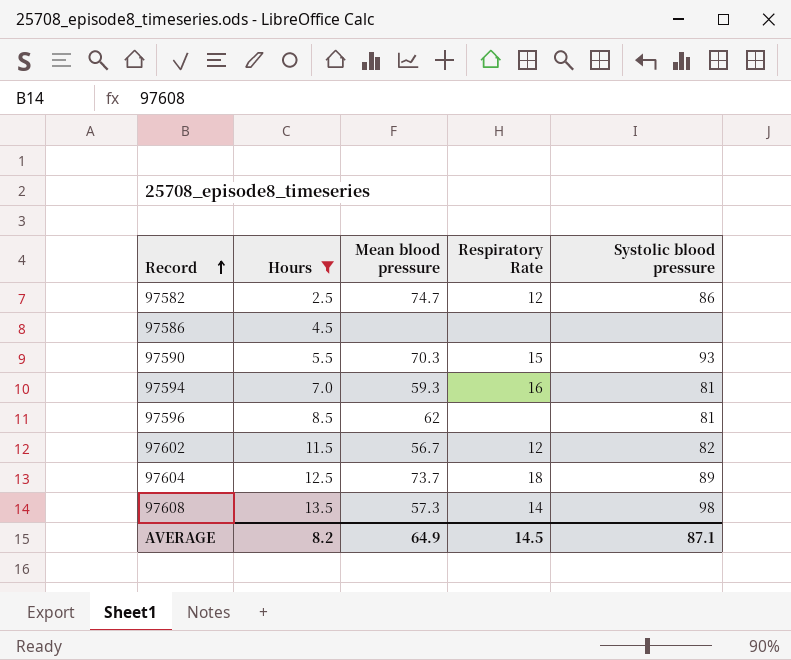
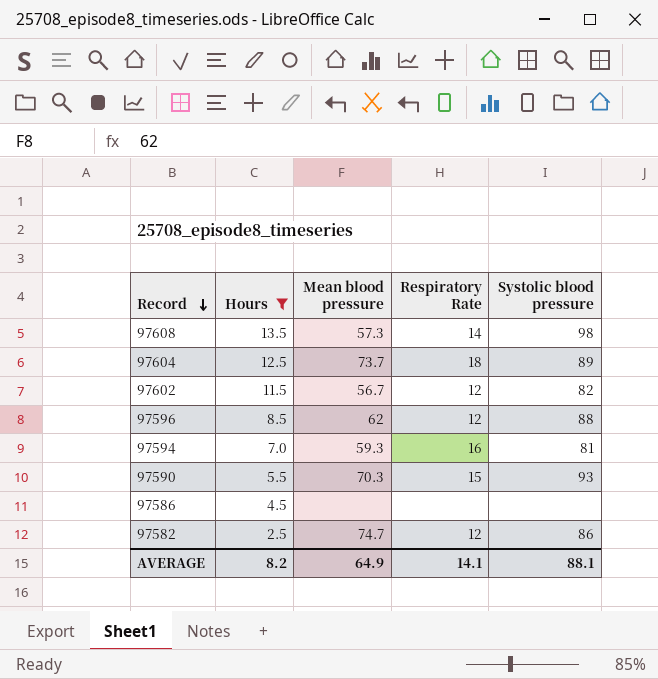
row order: Record ascending -> Record descending
97596 | Respiratory Rate: none -> 12
97596 | Systolic blood pressure: 81 -> 88
AVERAGE | Respiratory Rate: 14.5 -> 14.1
AVERAGE | Systolic blood pressure: 87.1 -> 88.1

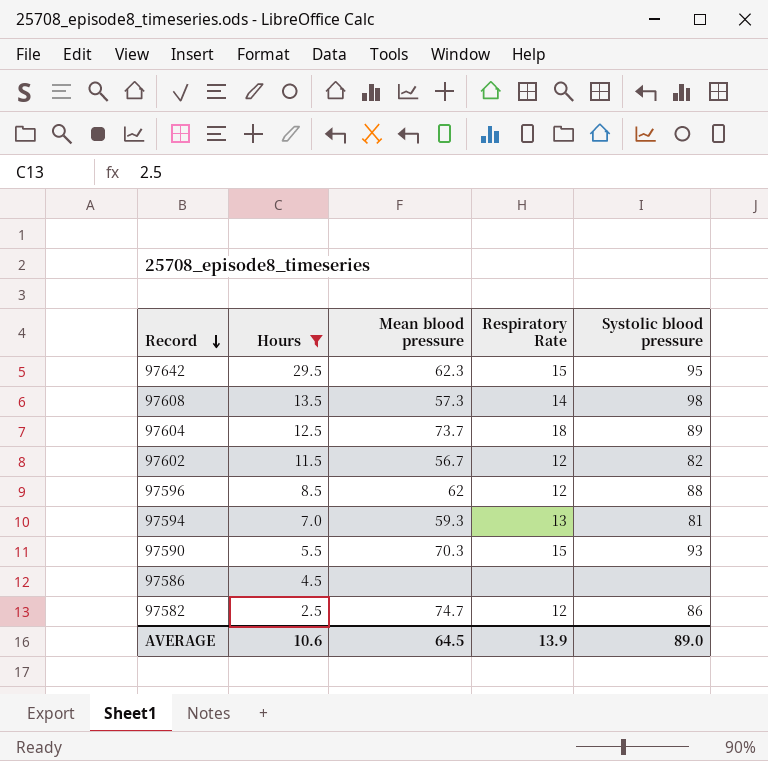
row 97642: none -> 29.5 | 62.3 | 15 | 95
97594 | Respiratory Rate: 16 -> 13
AVERAGE | Hours: 8.2 -> 10.6
AVERAGE | Mean blood pressure: 64.9 -> 64.5
AVERAGE | Respiratory Rate: 14.1 -> 13.9
AVERAGE | Systolic blood pressure: 88.1 -> 89.0

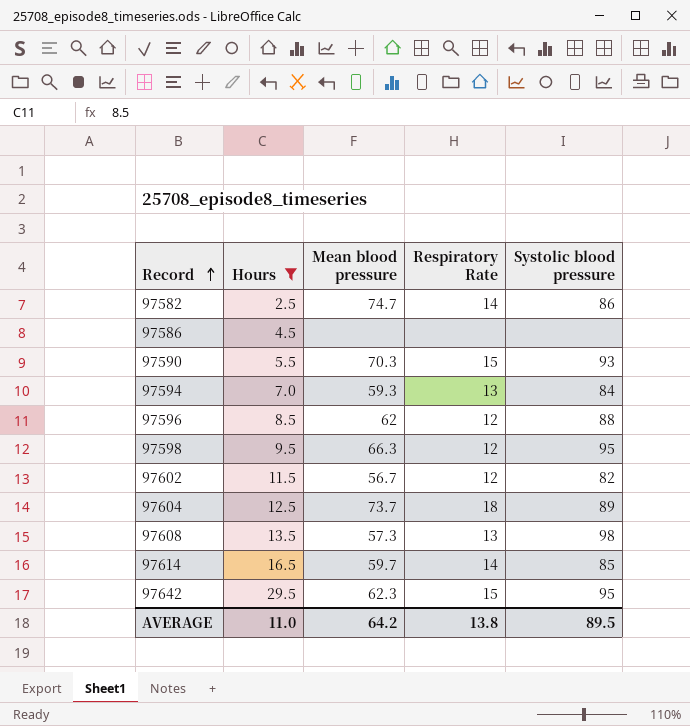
row order: Record descending -> Record ascending
97582 | Respiratory Rate: 12 -> 14
97594 | Systolic blood pressure: 81 -> 84
row 97598: none -> 9.5 | 66.3 | 12 | 95
97608 | Respiratory Rate: 14 -> 13
row 97614: none -> 16.5 | 59.7 | 14 | 85
AVERAGE | Hours: 10.6 -> 11.0
AVERAGE | Mean blood pressure: 64.5 -> 64.2
AVERAGE | Respiratory Rate: 13.9 -> 13.8
AVERAGE | Systolic blood pressure: 89.0 -> 89.5

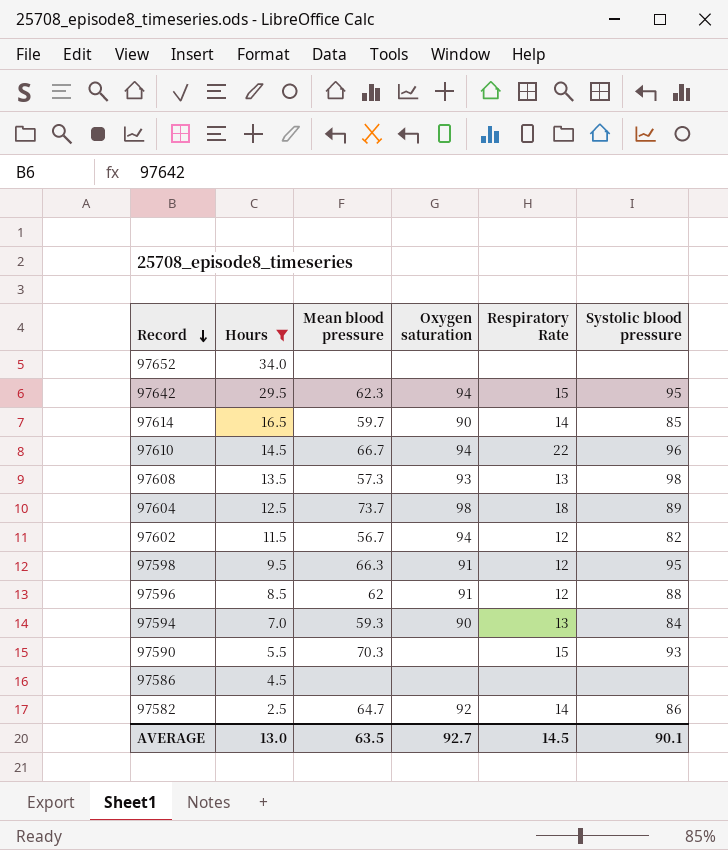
row order: Record ascending -> Record descending
column Oxygen saturation | position: none -> 4
row 97652: none -> 34.0 | none | none | none | none
row 97610: none -> 14.5 | 66.7 | 94 | 22 | 96
97582 | Mean blood pressure: 74.7 -> 64.7
AVERAGE | Hours: 11.0 -> 13.0
AVERAGE | Mean blood pressure: 64.2 -> 63.5
AVERAGE | Respiratory Rate: 13.8 -> 14.5
AVERAGE | Systolic blood pressure: 89.5 -> 90.1

